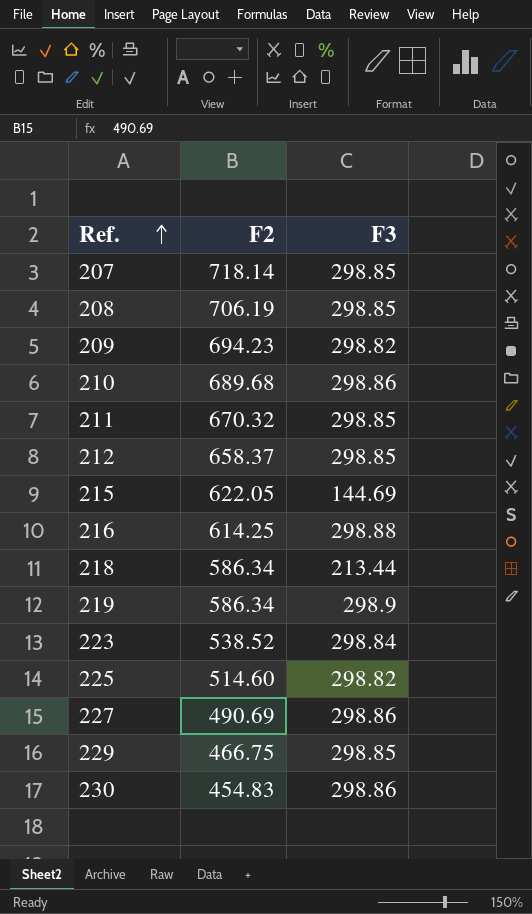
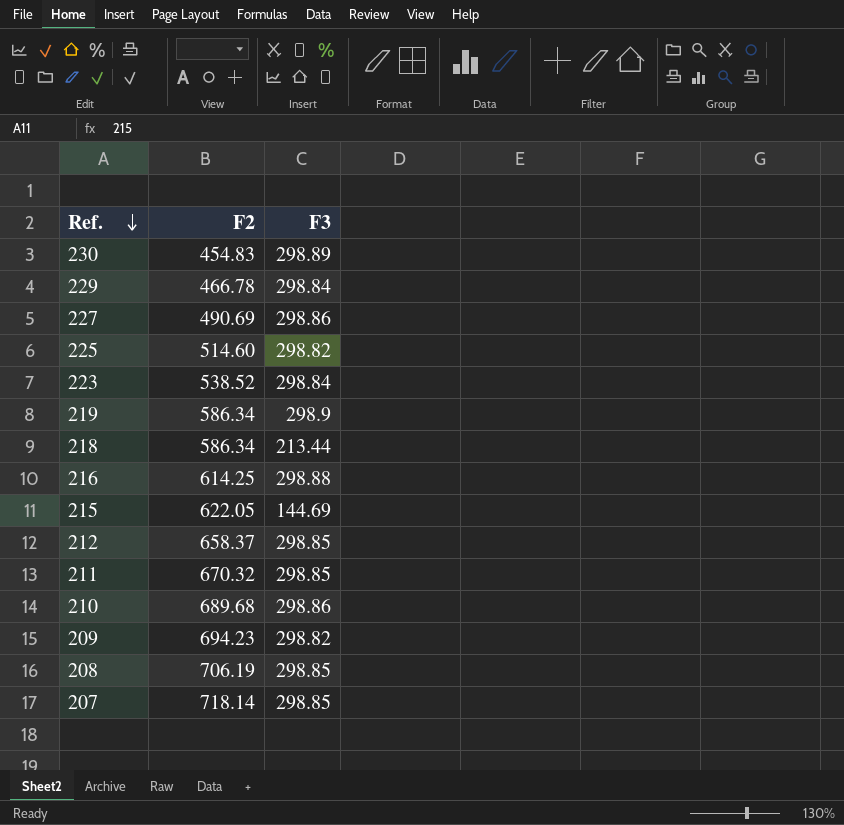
row order: Ref. ascending -> Ref. descending
230 | F3: 298.86 -> 298.89
229 | F2: 466.75 -> 466.78
229 | F3: 298.85 -> 298.84

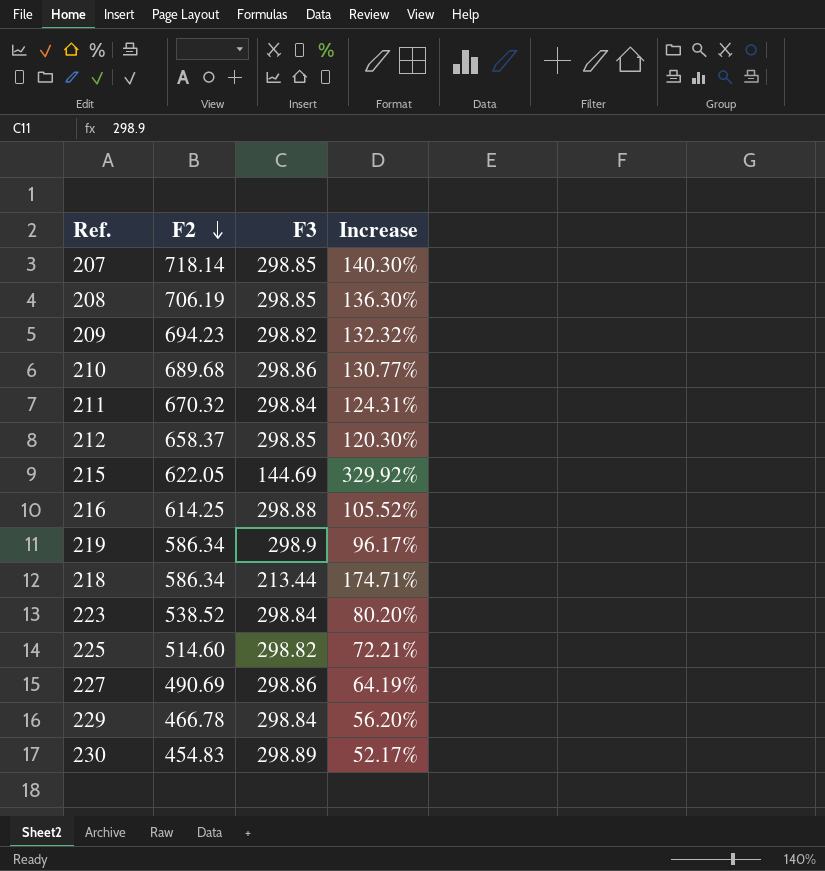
row order: Ref. descending -> F2 descending
column Increase | formula: none -> ([F2] - [F3]) / [F3]
211 | F3: 298.85 -> 298.84

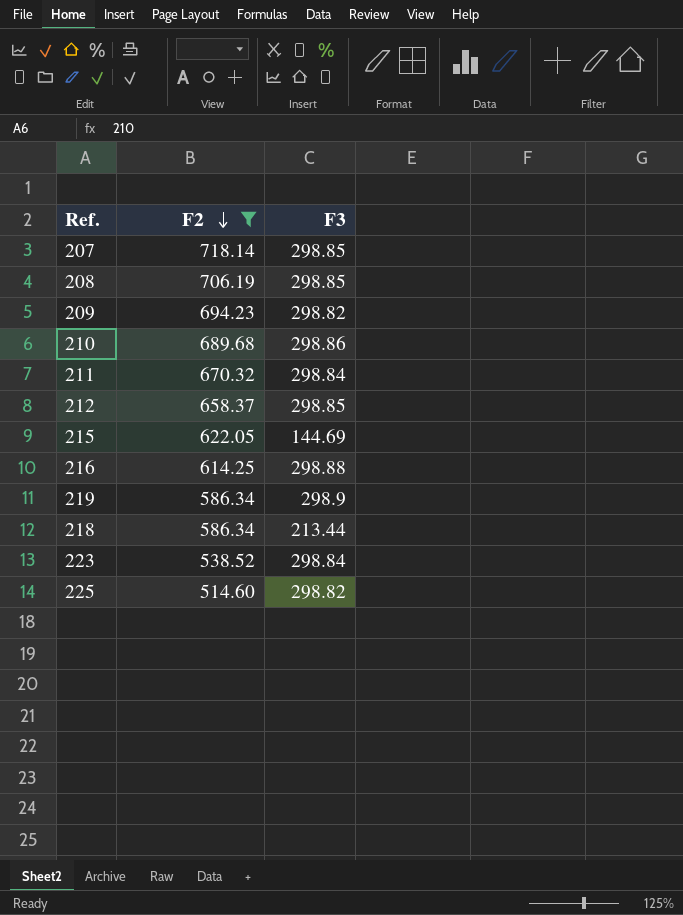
filter: none -> F2 >= 514.60
column Increase | formula: ([F2] - [F3]) / [F3] -> none

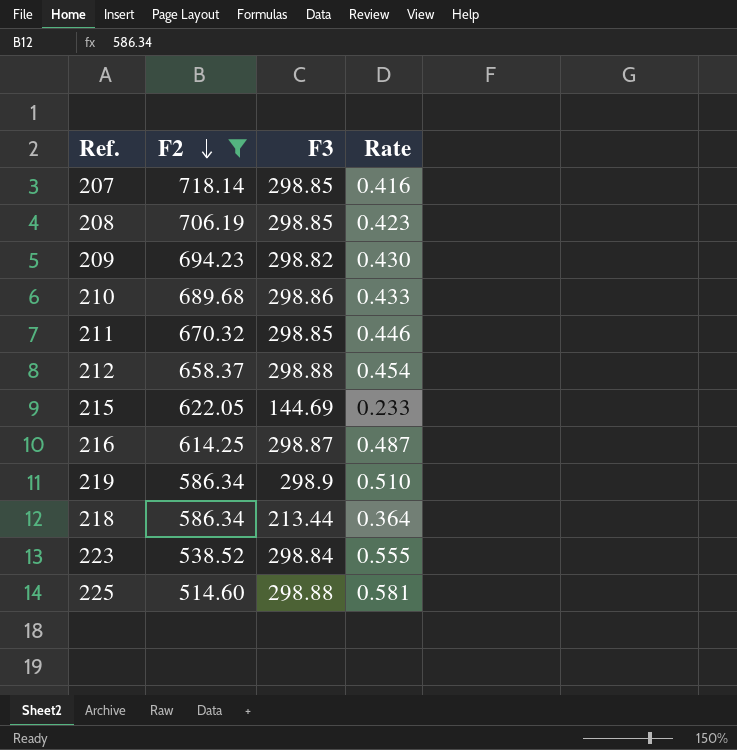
column Rate | formula: none -> [F3] / [F2]
211 | F3: 298.84 -> 298.85
212 | F3: 298.85 -> 298.88
216 | F3: 298.88 -> 298.87
225 | F3: 298.82 -> 298.88

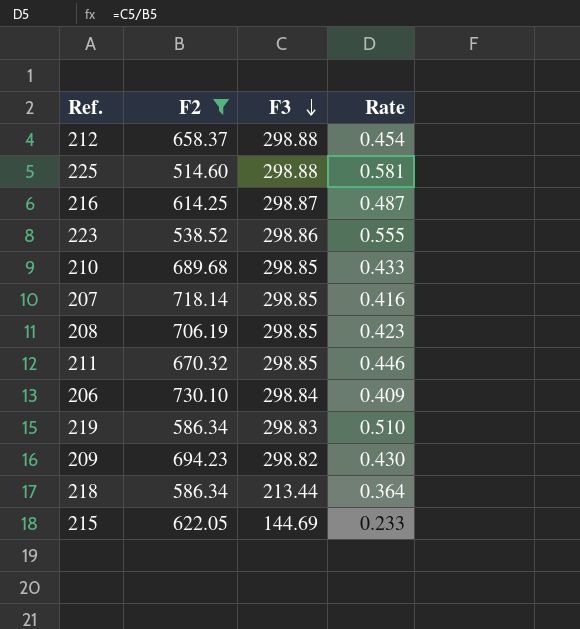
row order: F2 descending -> F3 descending
223 | F3: 298.84 -> 298.86
210 | F3: 298.86 -> 298.85
row 206: none -> 730.10 | 298.84 | 0.409
219 | F3: 298.9 -> 298.83

